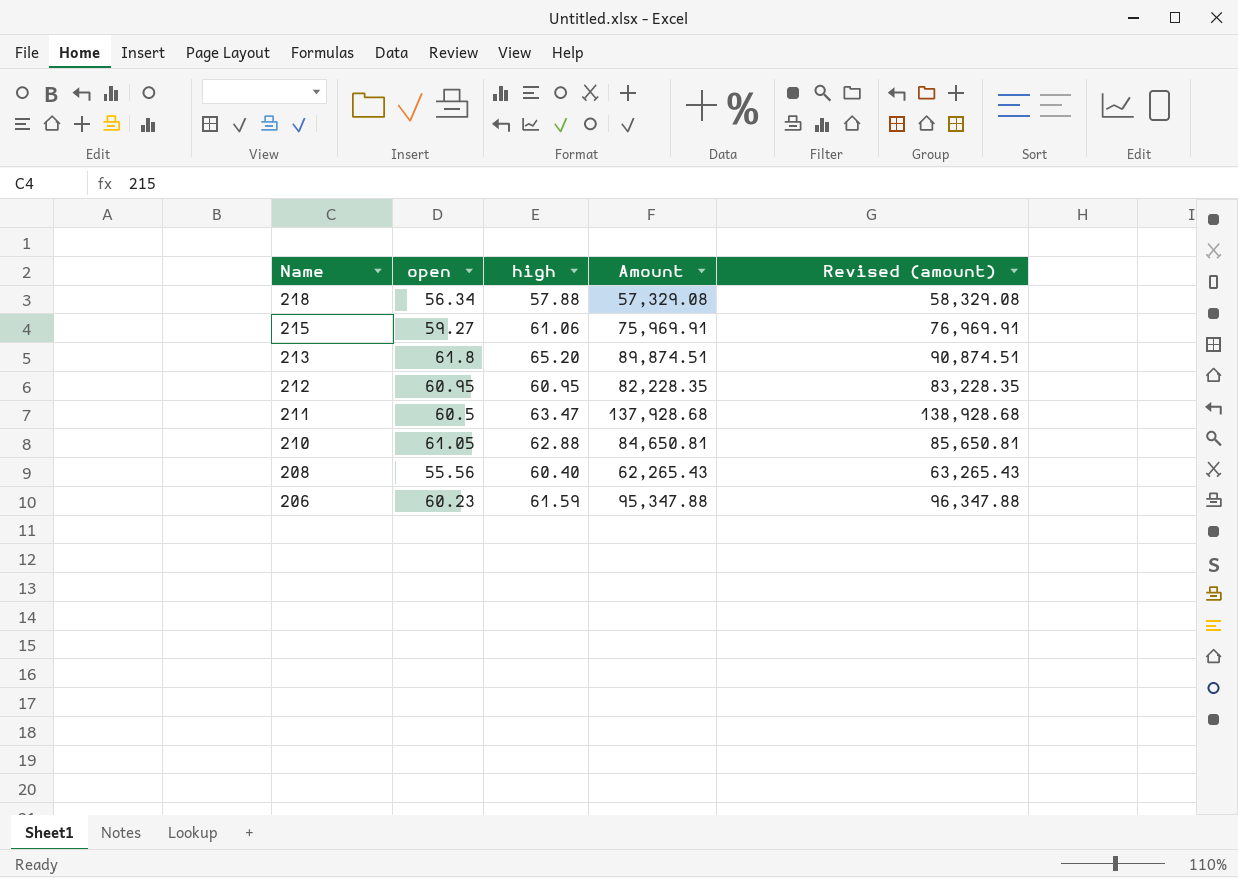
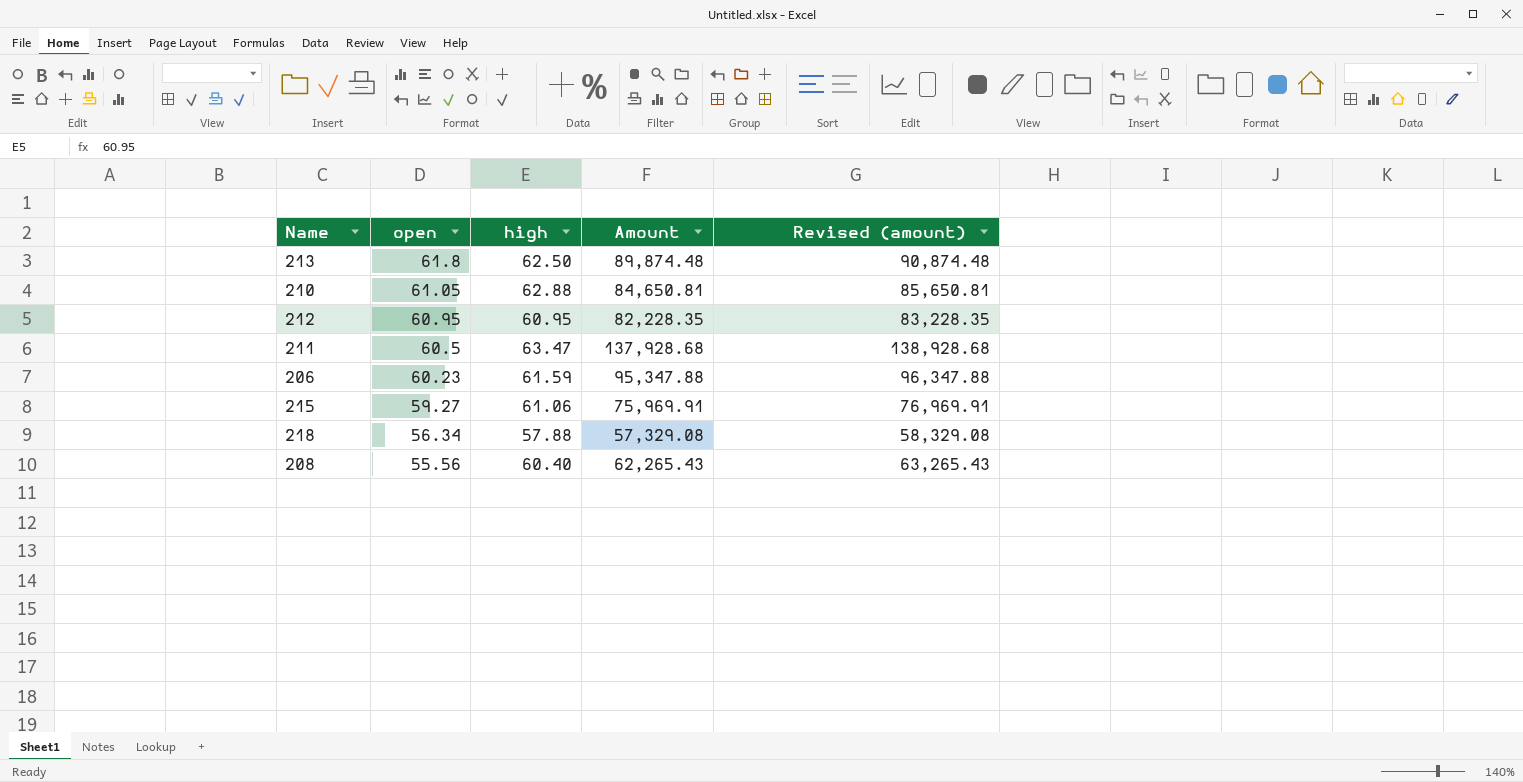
row order: Name descending -> open descending
213 | high: 65.20 -> 62.50
213 | Amount: 89,874.51 -> 89,874.48
213 | Revised (amount): 90,874.51 -> 90,874.48

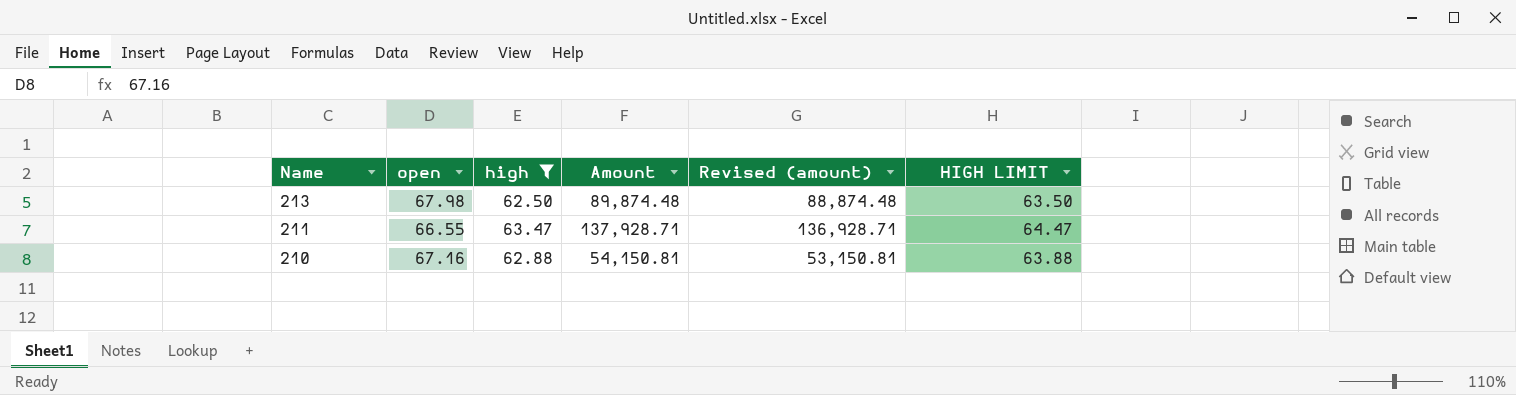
filter: none -> high >= 62.50
row order: open descending -> Name descending
column Revised (amount) | formula: [Amount] + 1000 -> [Amount] - 1000
column HIGH LIMIT | formula: none -> [high] + 1
213 | open: 61.8 -> 67.98
211 | open: 60.5 -> 66.55
211 | Amount: 137,928.68 -> 137,928.71
210 | open: 61.05 -> 67.16
210 | Amount: 84,650.81 -> 54,150.81

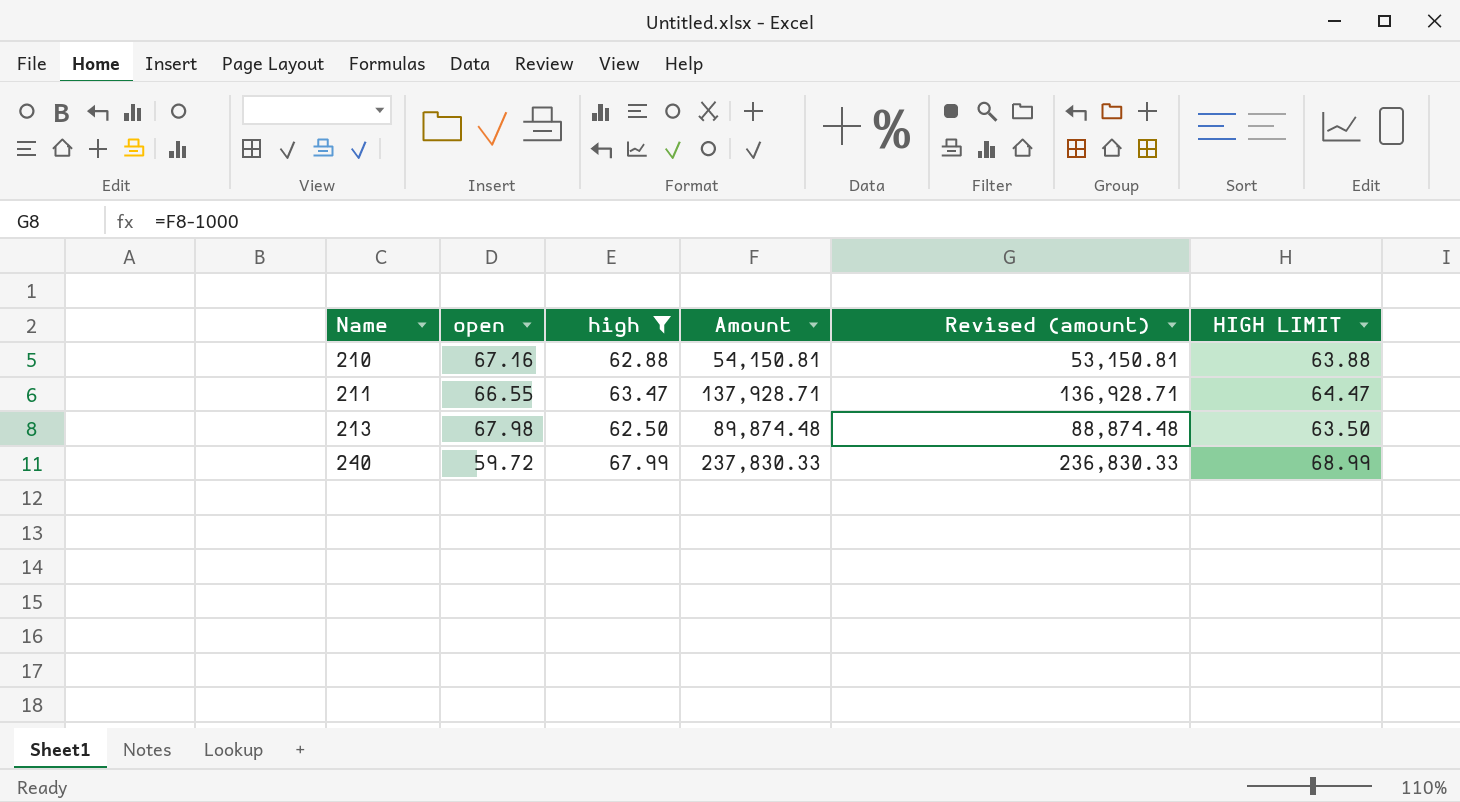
row order: Name descending -> Name ascending
row 240: none -> 59.72 | 67.99 | 237,830.33 | 236,830.33 | 68.99

